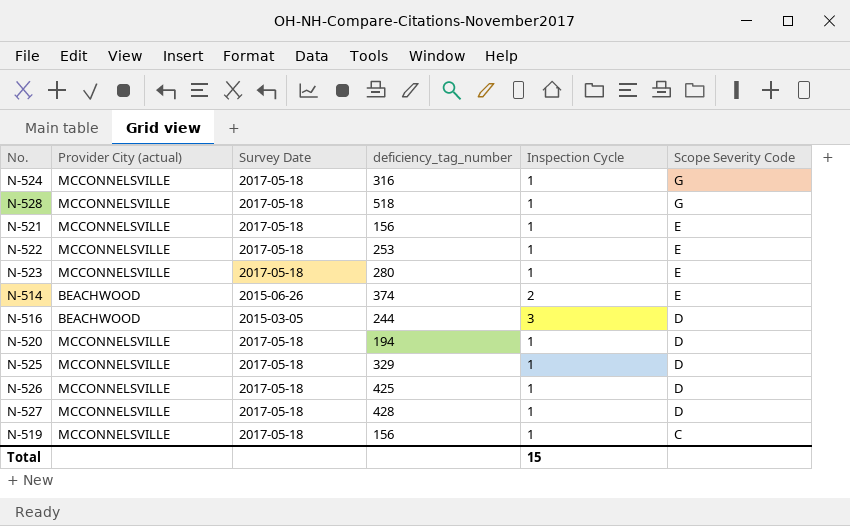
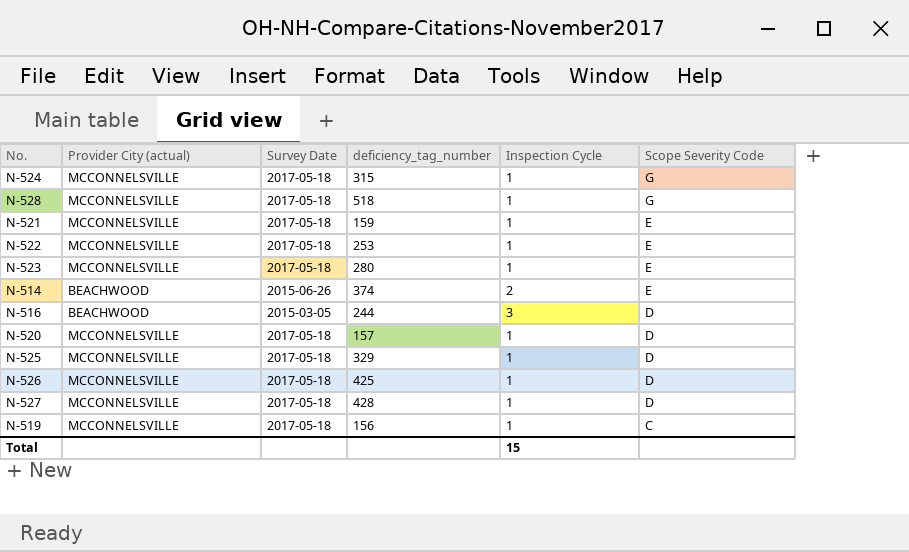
N-524 | deficiency_tag_number: 316 -> 315
N-521 | deficiency_tag_number: 156 -> 159
N-520 | deficiency_tag_number: 194 -> 157

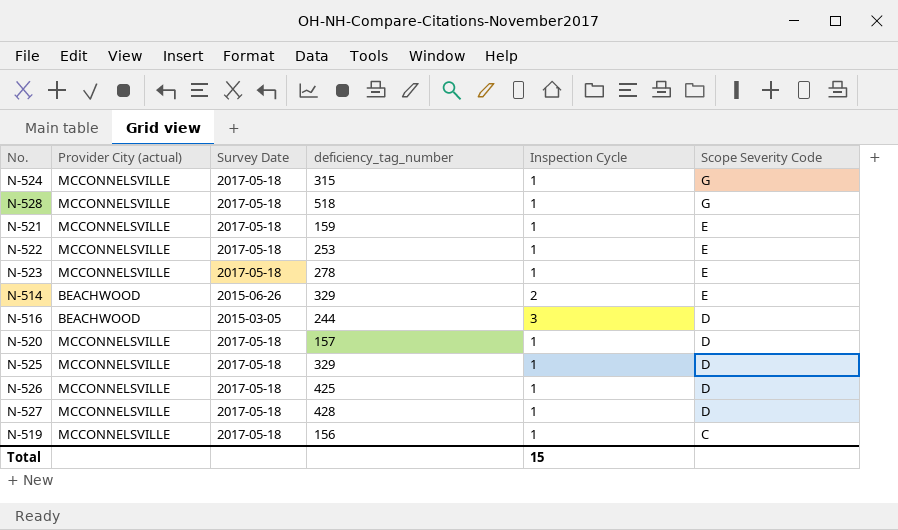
N-523 | deficiency_tag_number: 280 -> 278
N-514 | deficiency_tag_number: 374 -> 329

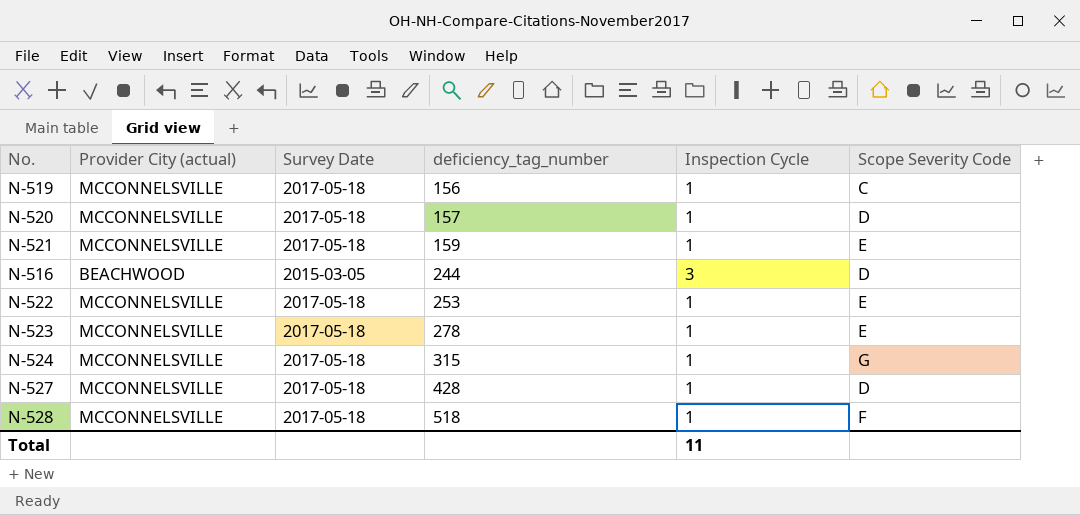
row order: Scope Severity Code descending -> deficiency_tag_number ascending
row N-514: BEACHWOOD | 2015-06-26 | 329 | 2 | E -> none
row N-525: MCCONNELSVILLE | 2017-05-18 | 329 | 1 | D -> none
row N-526: MCCONNELSVILLE | 2017-05-18 | 425 | 1 | D -> none
N-528 | Scope Severity Code: G -> F
Total | Inspection Cycle: 15 -> 11

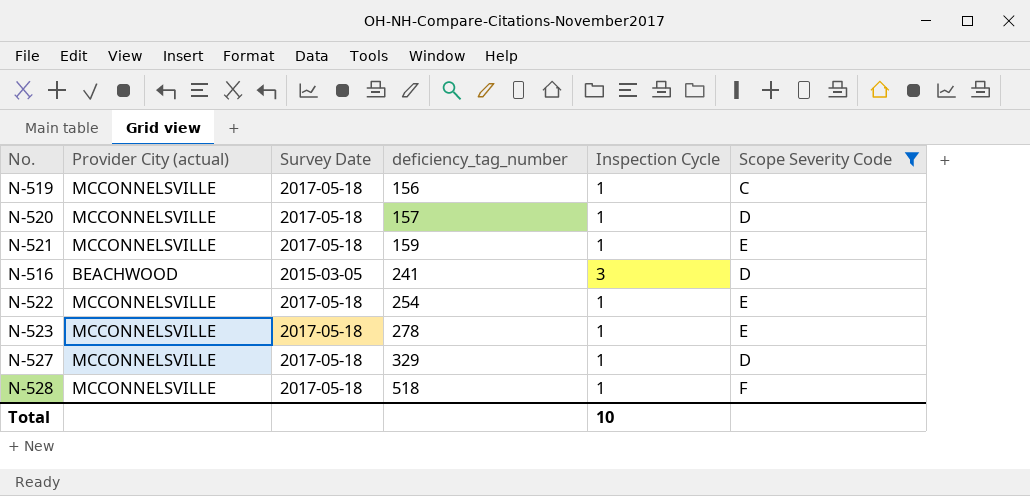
filter: none -> Scope Severity Code != G
N-516 | deficiency_tag_number: 244 -> 241
N-522 | deficiency_tag_number: 253 -> 254
N-527 | deficiency_tag_number: 428 -> 329
Total | Inspection Cycle: 11 -> 10

